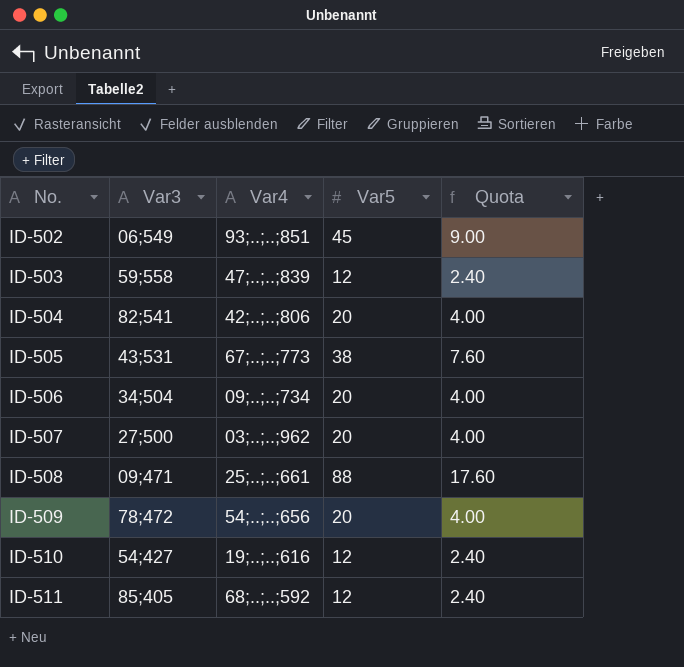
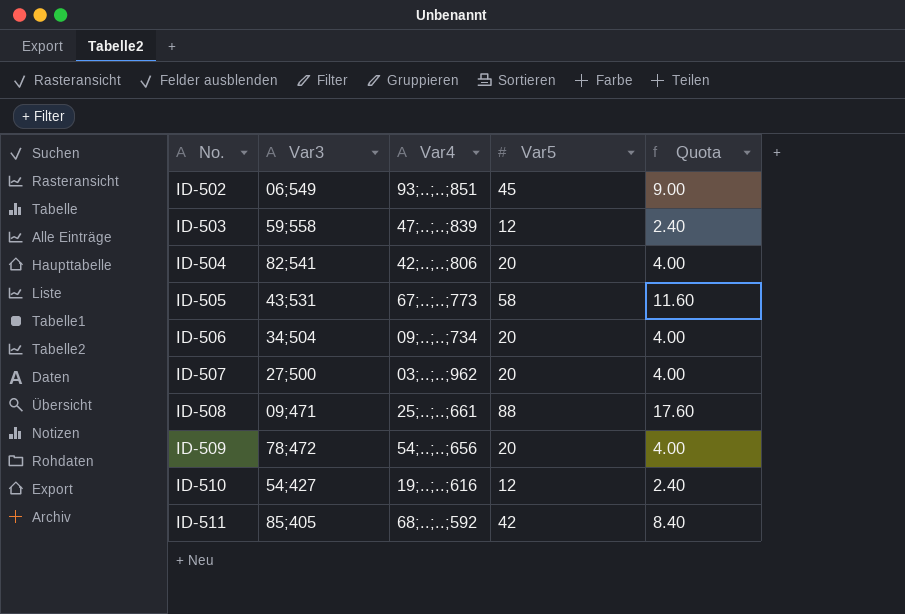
ID-505 | Var5: 38 -> 58
ID-505 | Quota: 7.60 -> 11.60
ID-511 | Var5: 12 -> 42
ID-511 | Quota: 2.40 -> 8.40

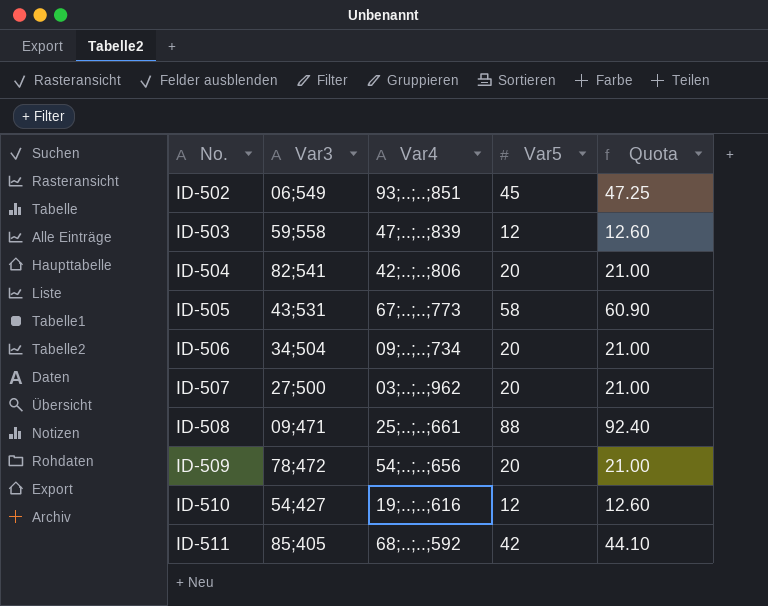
column Quota | formula: [Var5] * 0.2 -> [Var5] * 1.05

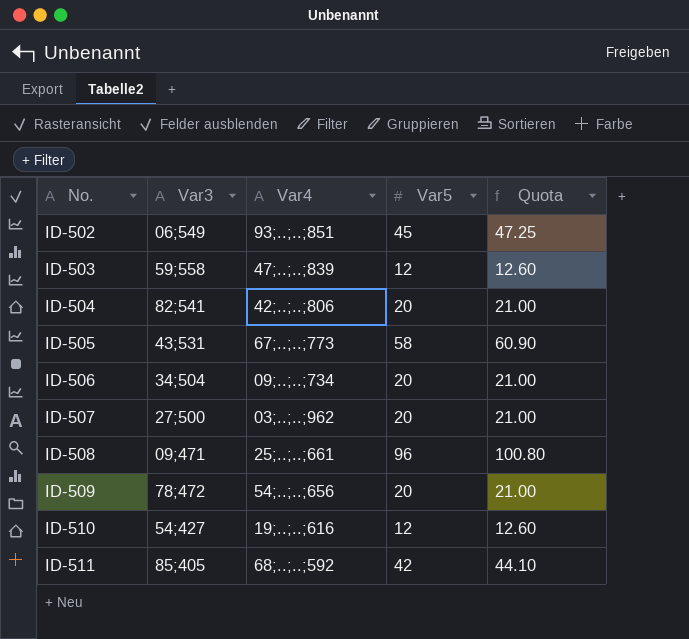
ID-508 | Var5: 88 -> 96
ID-508 | Quota: 92.40 -> 100.80

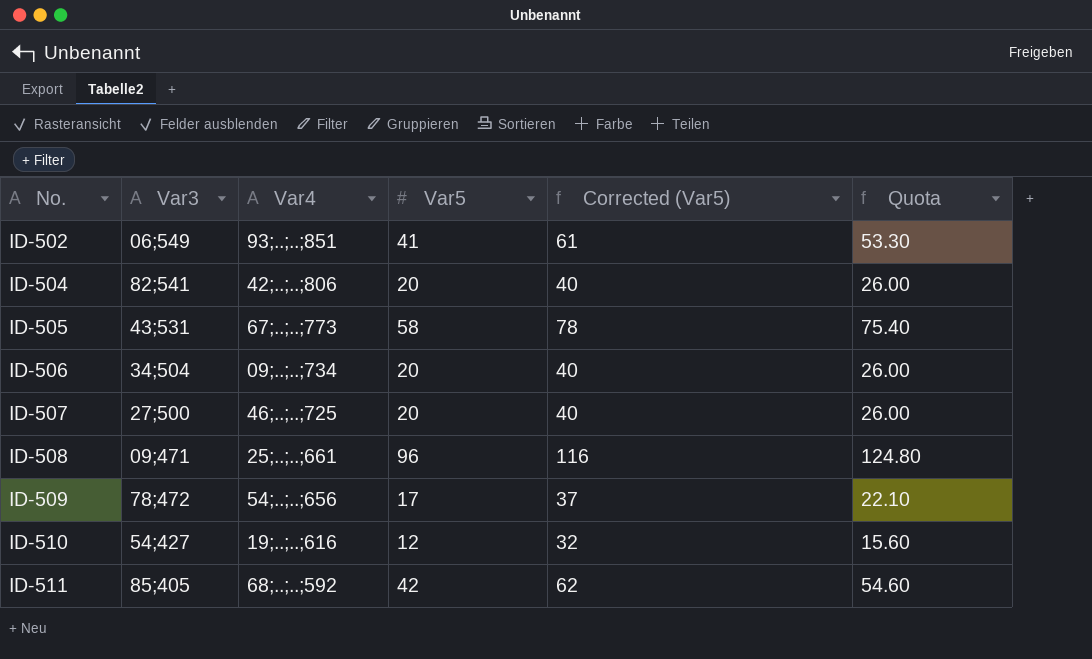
column Corrected (Var5) | formula: none -> [Var5] + 20
column Quota | formula: [Var5] * 1.05 -> [Var5] * 1.3
row ID-503: 59;558 | 47;..;..;839 | 12 | 12.60 -> none
ID-502 | Var5: 45 -> 41
ID-507 | Var4: 03;..;..;962 -> 46;..;..;725
ID-509 | Var5: 20 -> 17

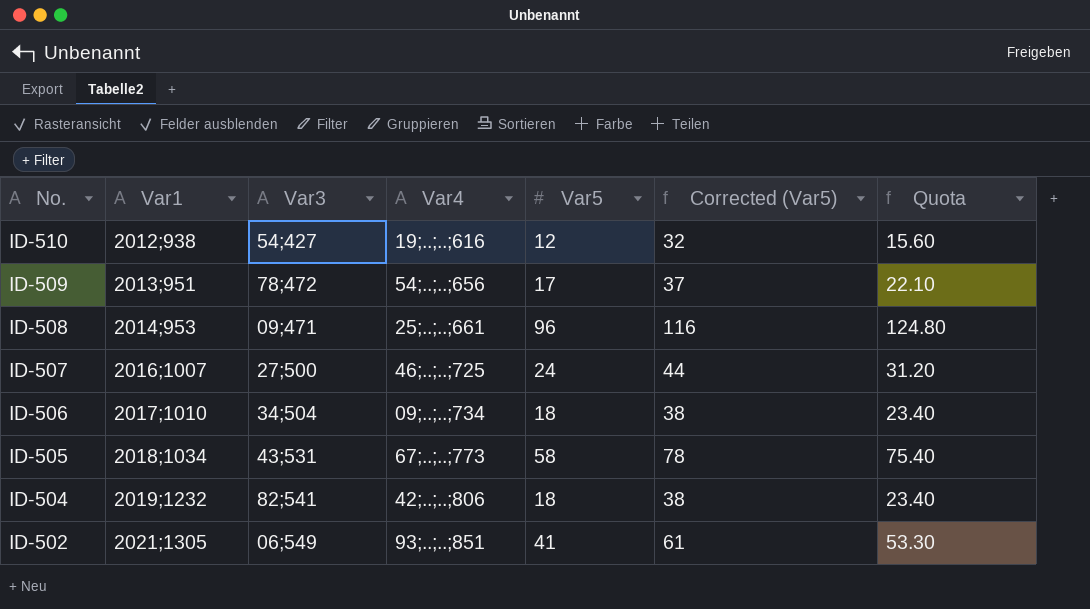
row order: No. ascending -> No. descending
column Var1 | position: none -> 2
row ID-511: 85;405 | 68;..;..;592 | 42 | 62 | 54.60 -> none
ID-507 | Var5: 20 -> 24
ID-507 | Corrected (Var5): 40 -> 44
ID-507 | Quota: 26.00 -> 31.20
ID-506 | Var5: 20 -> 18
ID-506 | Corrected (Var5): 40 -> 38
ID-506 | Quota: 26.00 -> 23.40
ID-504 | Var5: 20 -> 18
ID-504 | Corrected (Var5): 40 -> 38
ID-504 | Quota: 26.00 -> 23.40

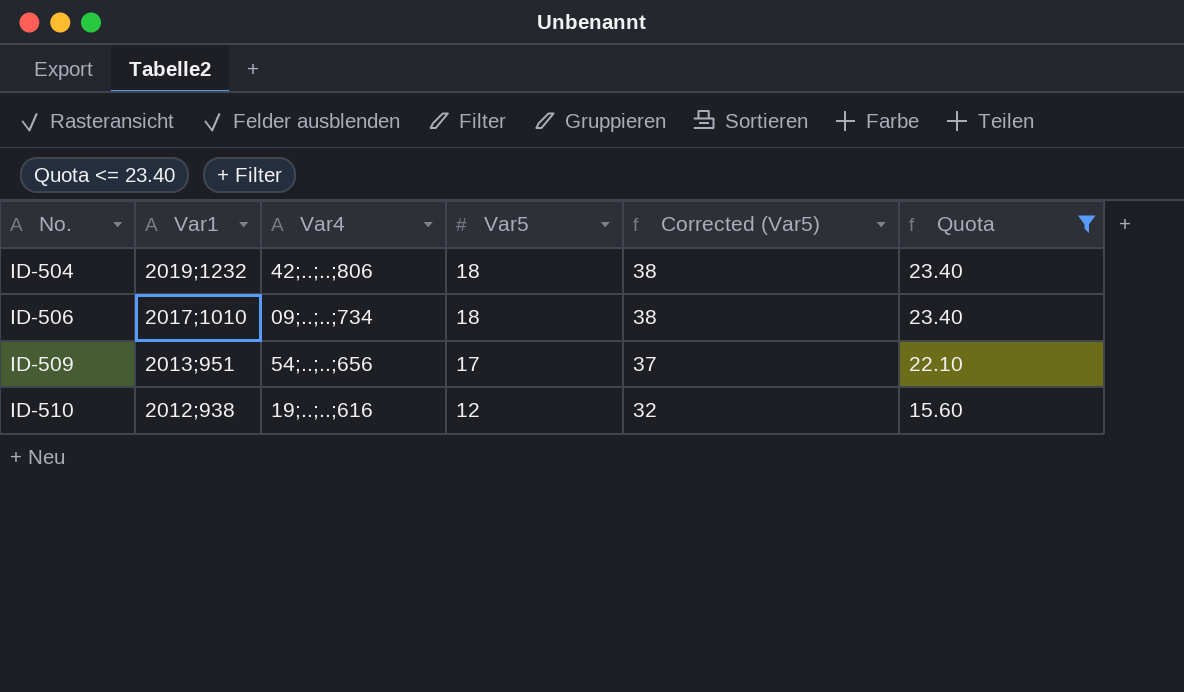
filter: none -> Quota <= 23.40
row order: No. descending -> No. ascending
column Var3 | position: 3 -> none

